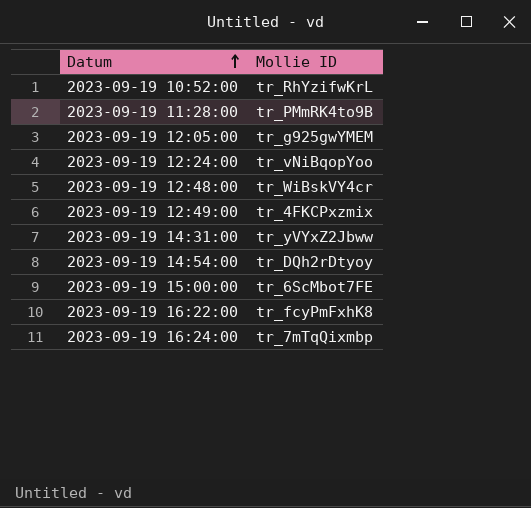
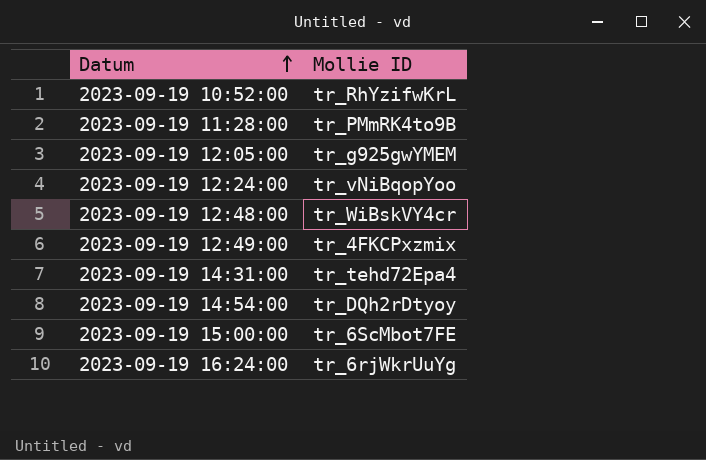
row 2023-09-19 16:22:00: tr_fcyPmFxhK8 -> none
2023-09-19 14:31:00 | Mollie ID: tr_yVYxZ2Jbww -> tr_tehd72Epa4
2023-09-19 16:24:00 | Mollie ID: tr_7mTqQixmbp -> tr_6rjWkrUuYg

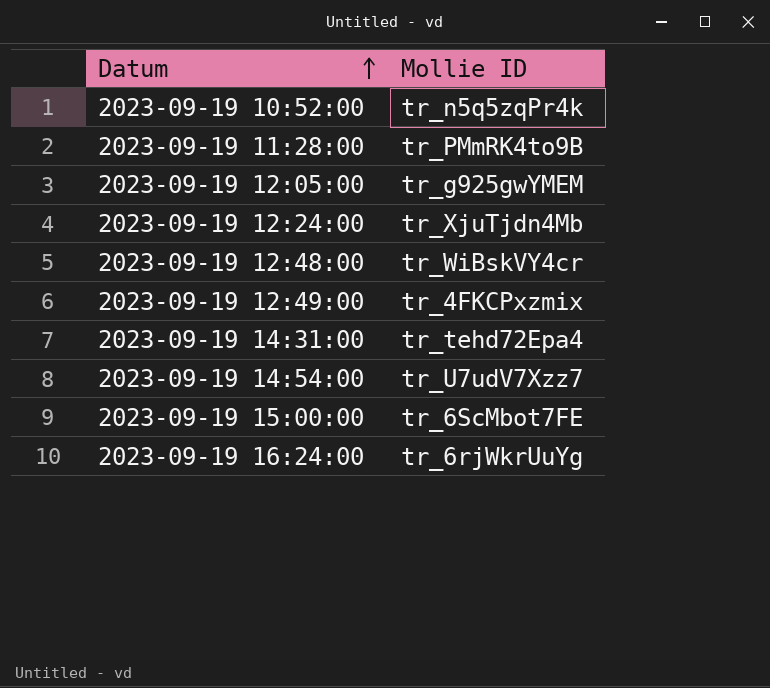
2023-09-19 10:52:00 | Mollie ID: tr_RhYzifwKrL -> tr_n5q5zqPr4k
2023-09-19 12:24:00 | Mollie ID: tr_vNiBqopYoo -> tr_XjuTjdn4Mb
2023-09-19 14:54:00 | Mollie ID: tr_DQh2rDtyoy -> tr_U7udV7Xzz7

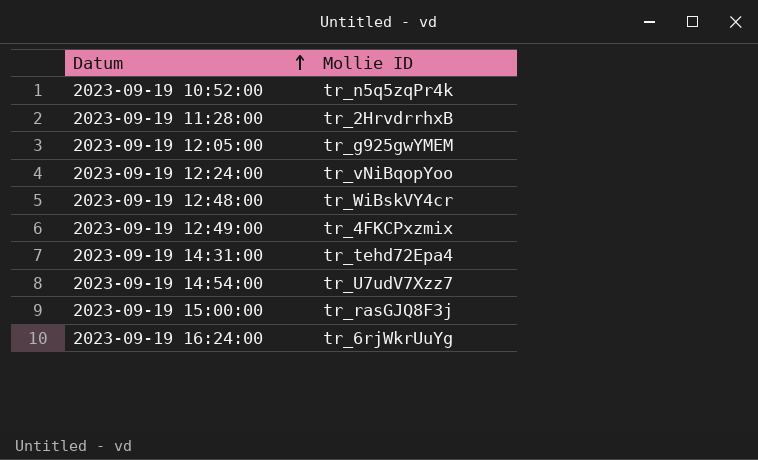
2023-09-19 11:28:00 | Mollie ID: tr_PMmRK4to9B -> tr_2HrvdrrhxB
2023-09-19 12:24:00 | Mollie ID: tr_XjuTjdn4Mb -> tr_vNiBqopYoo
2023-09-19 15:00:00 | Mollie ID: tr_6ScMbot7FE -> tr_rasGJQ8F3j

